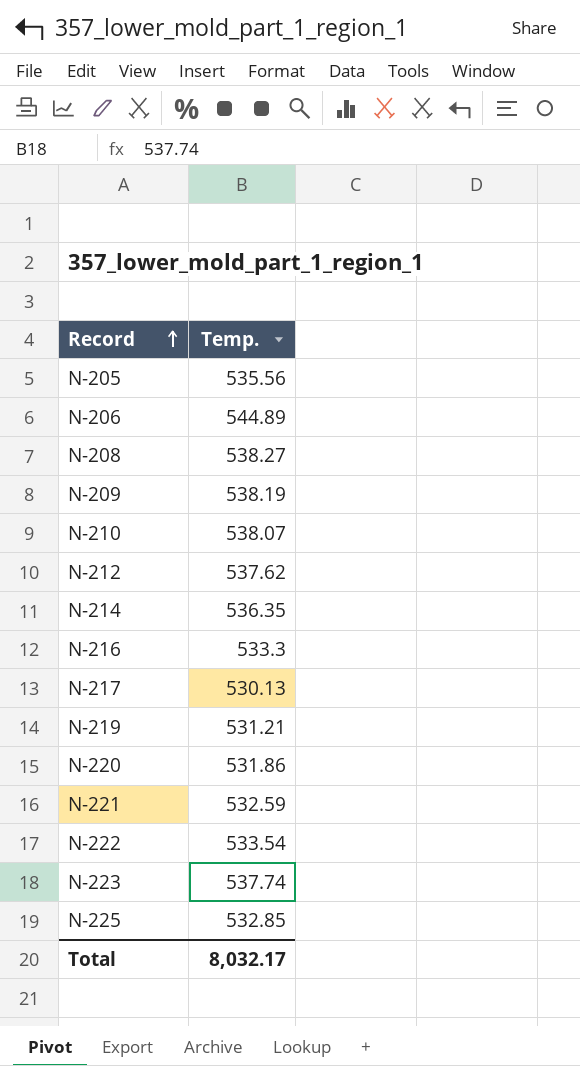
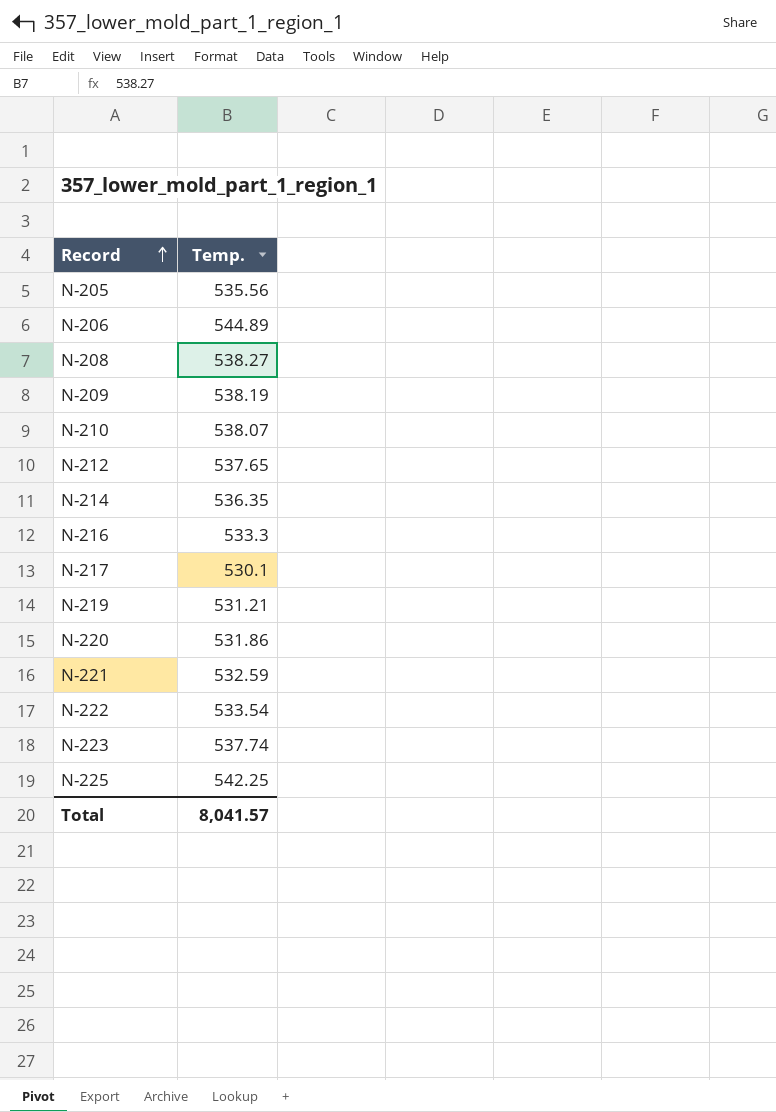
N-212 | Temp.: 537.62 -> 537.65
N-217 | Temp.: 530.13 -> 530.1
N-225 | Temp.: 532.85 -> 542.25
Total | Temp.: 8,032.17 -> 8,041.57

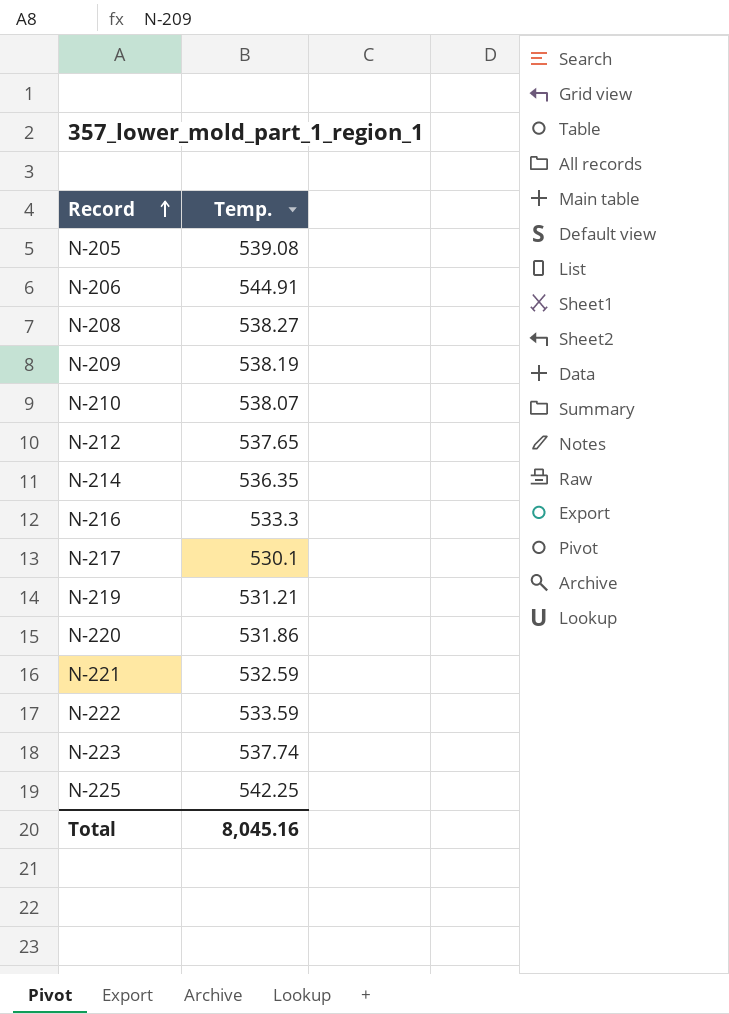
N-205 | Temp.: 535.56 -> 539.08
N-206 | Temp.: 544.89 -> 544.91
N-222 | Temp.: 533.54 -> 533.59
Total | Temp.: 8,041.57 -> 8,045.16

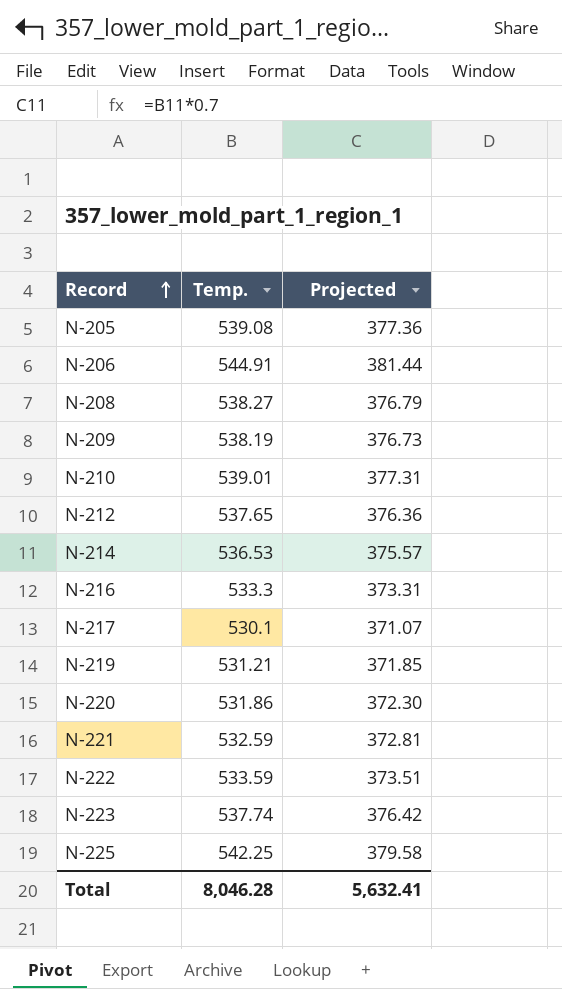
column Projected | formula: none -> [Temp.] * 0.7
N-210 | Temp.: 538.07 -> 539.01
N-214 | Temp.: 536.35 -> 536.53
Total | Temp.: 8,045.16 -> 8,046.28

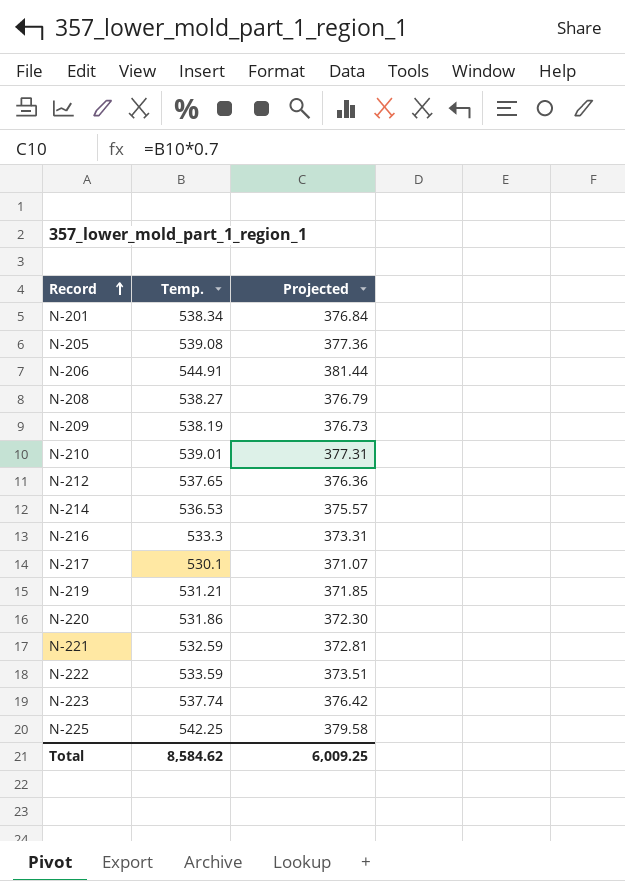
row N-201: none -> 538.34 | 376.84
Total | Temp.: 8,046.28 -> 8,584.62
Total | Projected: 5,632.41 -> 6,009.25

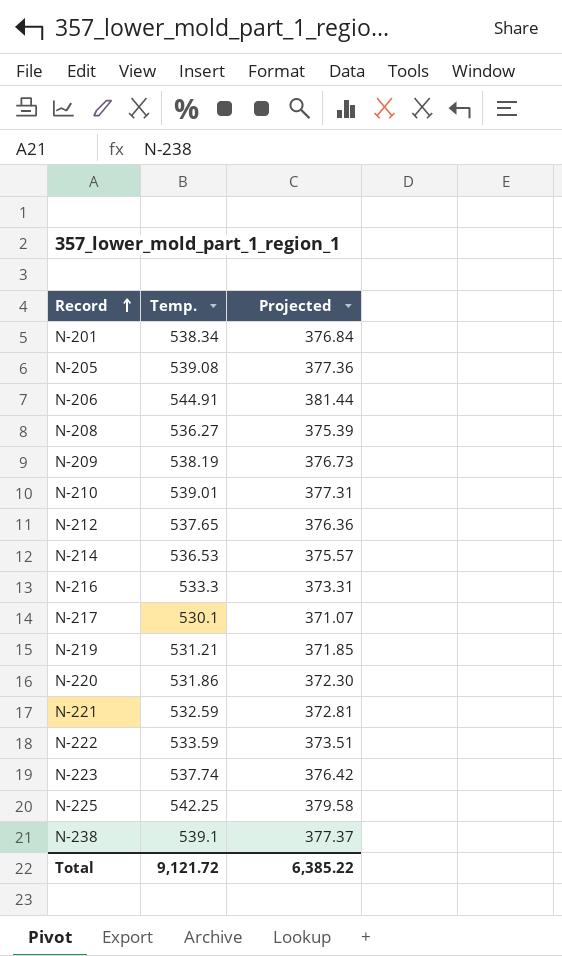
N-208 | Temp.: 538.27 -> 536.27
N-208 | Projected: 376.79 -> 375.39
row N-238: none -> 539.1 | 377.37
Total | Temp.: 8,584.62 -> 9,121.72
Total | Projected: 6,009.25 -> 6,385.22

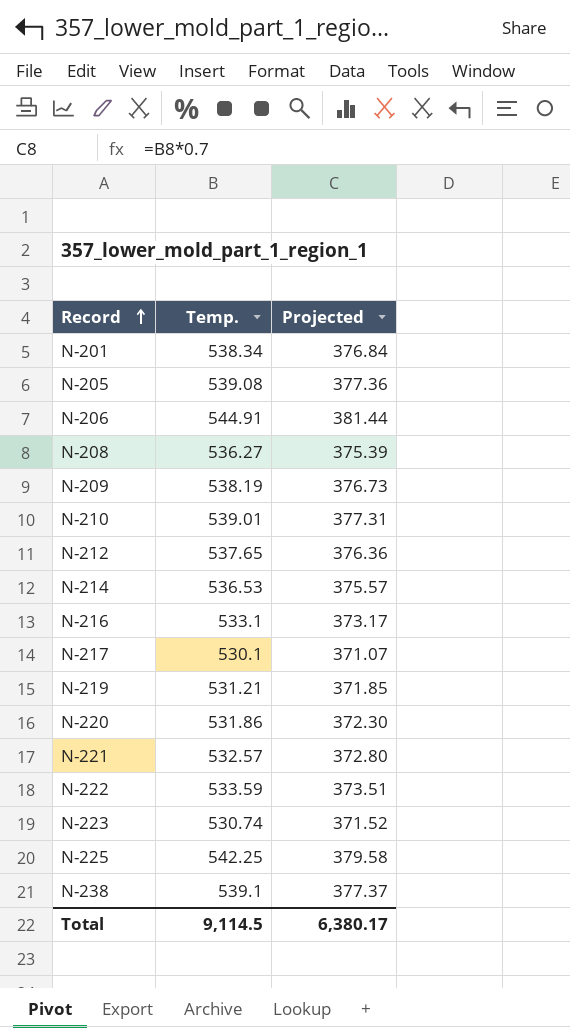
N-216 | Temp.: 533.3 -> 533.1
N-216 | Projected: 373.31 -> 373.17
N-221 | Temp.: 532.59 -> 532.57
N-221 | Projected: 372.81 -> 372.80
N-223 | Temp.: 537.74 -> 530.74
N-223 | Projected: 376.42 -> 371.52
Total | Temp.: 9,121.72 -> 9,114.5
Total | Projected: 6,385.22 -> 6,380.17

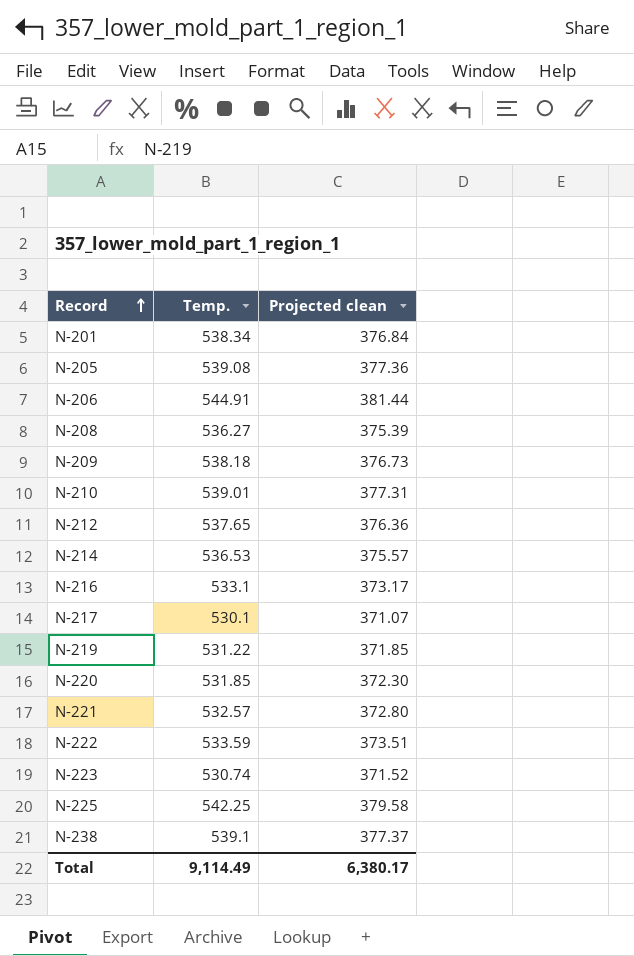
column name: Projected -> Projected clean
N-209 | Temp.: 538.19 -> 538.18
N-219 | Temp.: 531.21 -> 531.22
N-220 | Temp.: 531.86 -> 531.85
Total | Temp.: 9,114.5 -> 9,114.49

